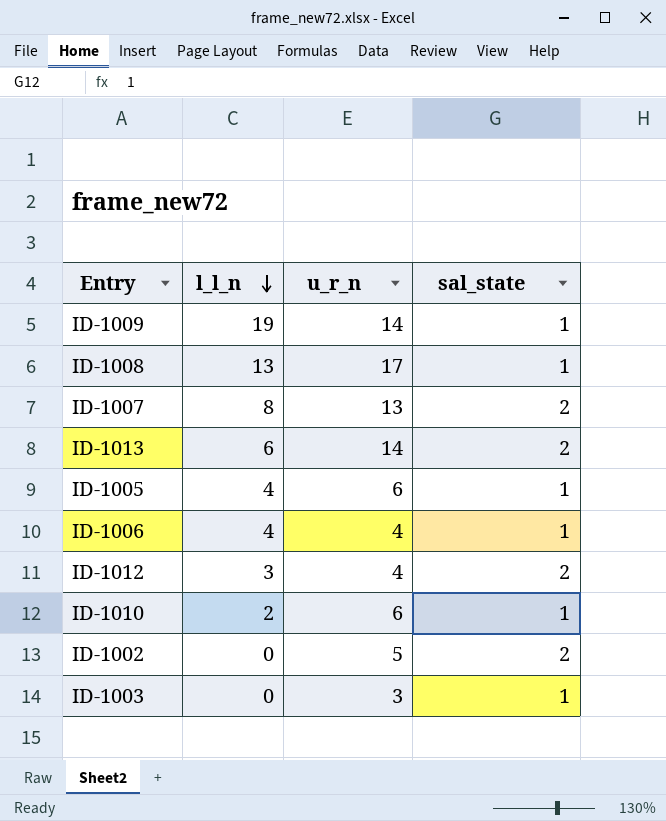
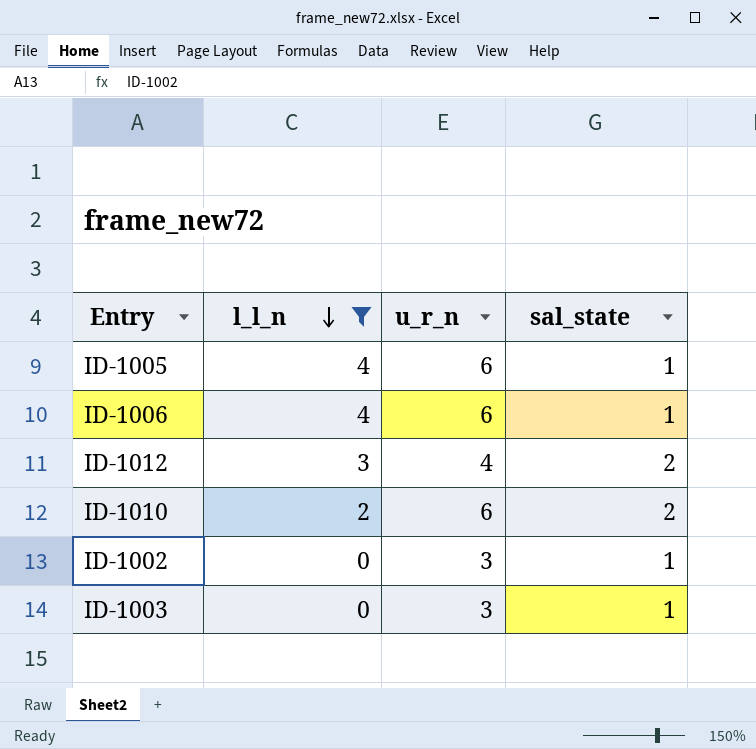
filter: none -> l_l_n <= 4
ID-1006 | u_r_n: 4 -> 6
ID-1010 | sal_state: 1 -> 2
ID-1002 | u_r_n: 5 -> 3
ID-1002 | sal_state: 2 -> 1

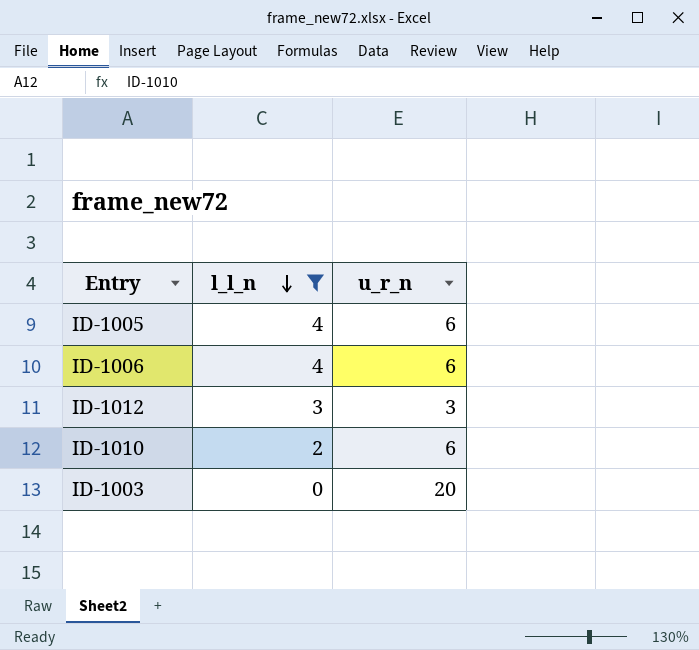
column sal_state | position: 4 -> none
row ID-1002: 0 | 3 | 1 -> none
ID-1012 | u_r_n: 4 -> 3
ID-1003 | u_r_n: 3 -> 20

